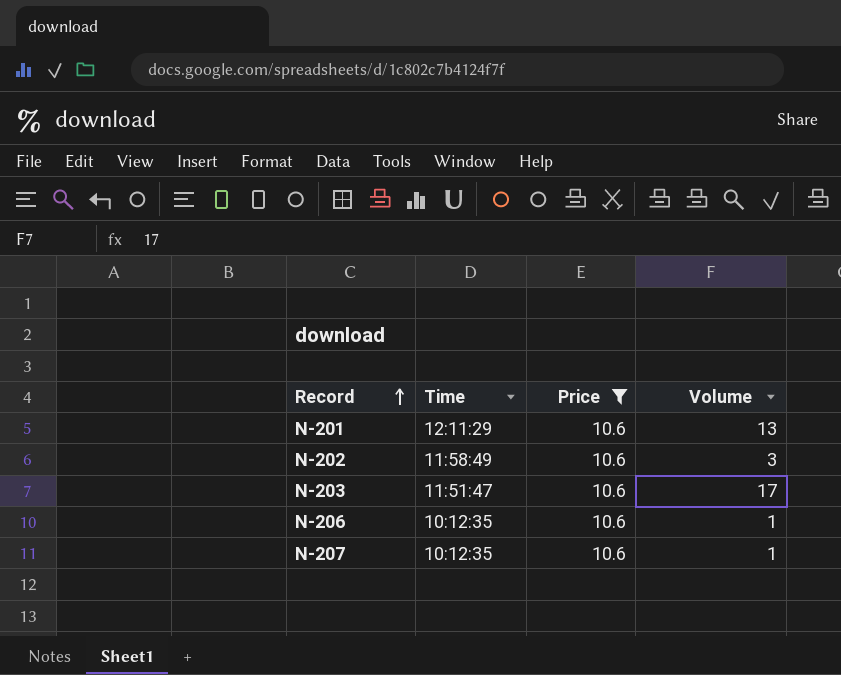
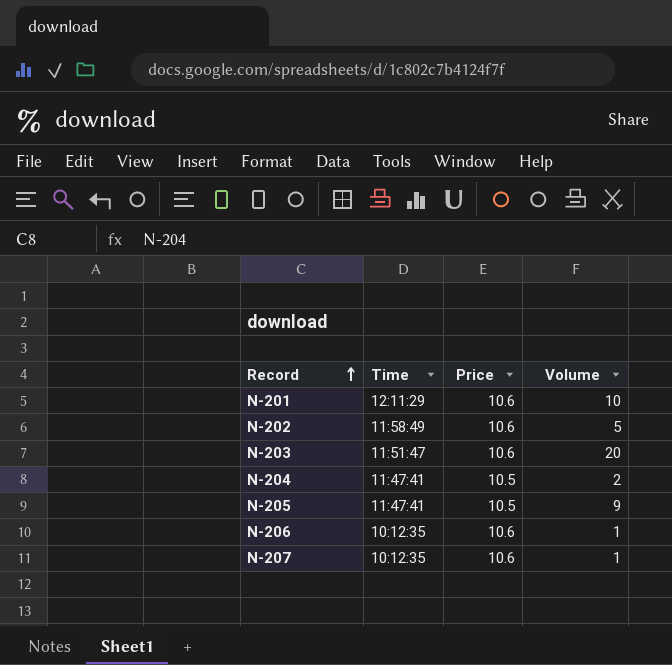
filter: Price = 10.6 -> none
N-201 | Volume: 13 -> 10
N-202 | Volume: 3 -> 5
N-203 | Volume: 17 -> 20

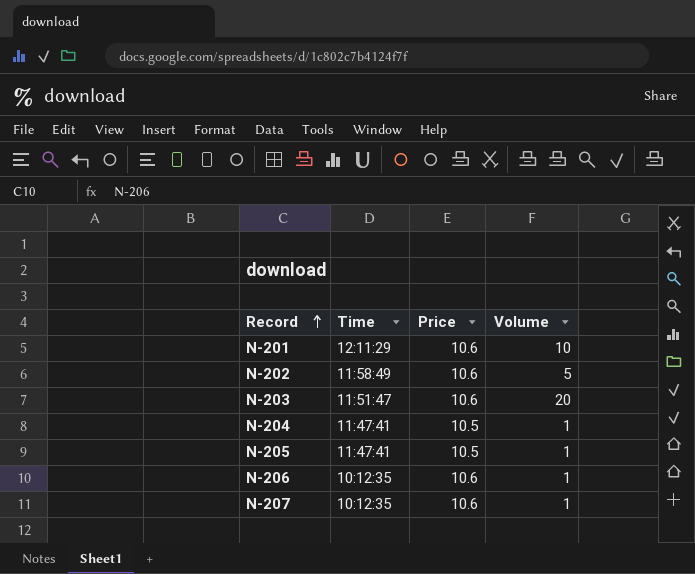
N-204 | Volume: 2 -> 1
N-205 | Volume: 9 -> 1

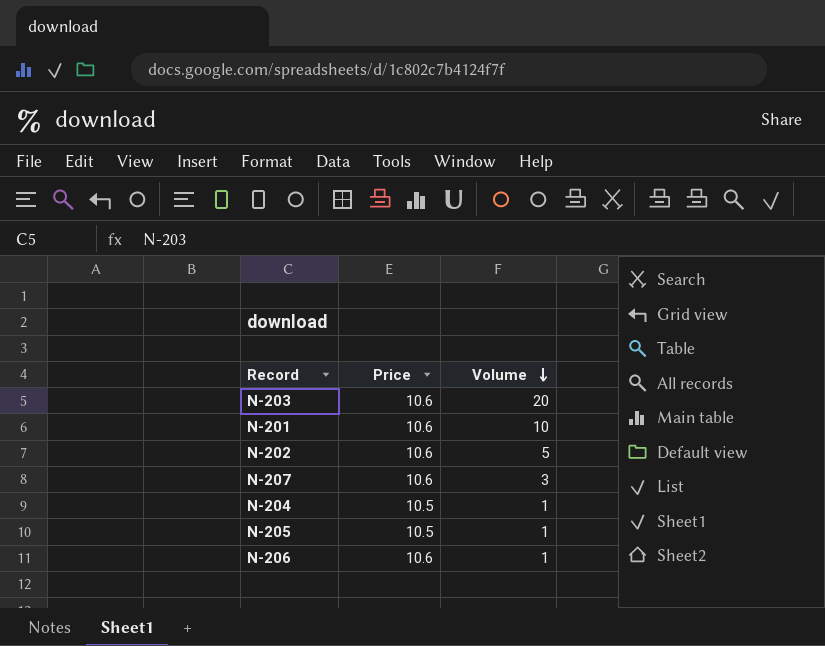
row order: Record ascending -> Volume descending
column Time | position: 2 -> none
N-207 | Volume: 1 -> 3

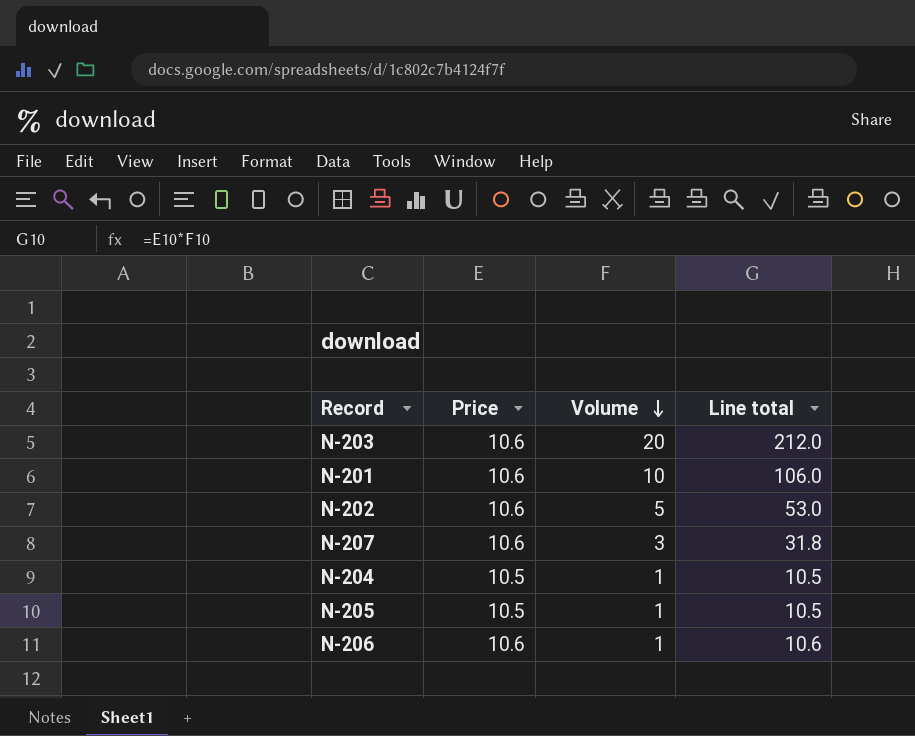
column Line total | formula: none -> [Price] * [Volume]

